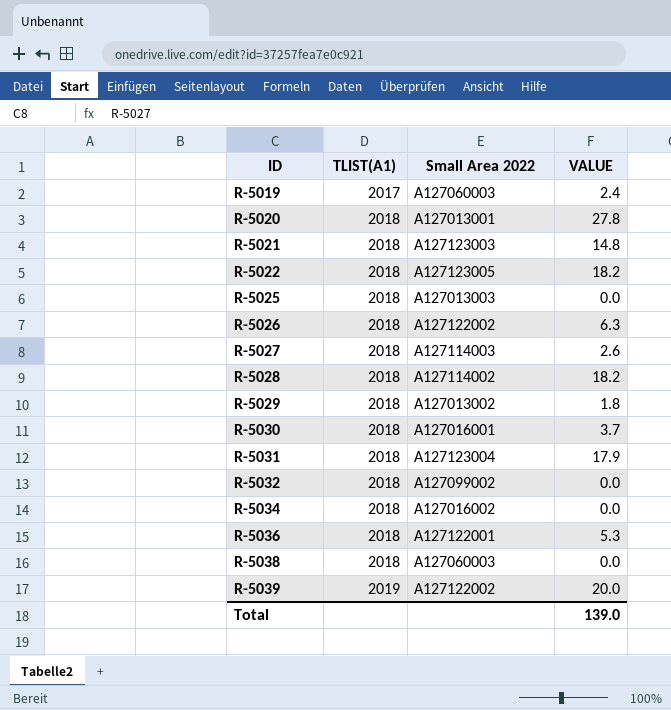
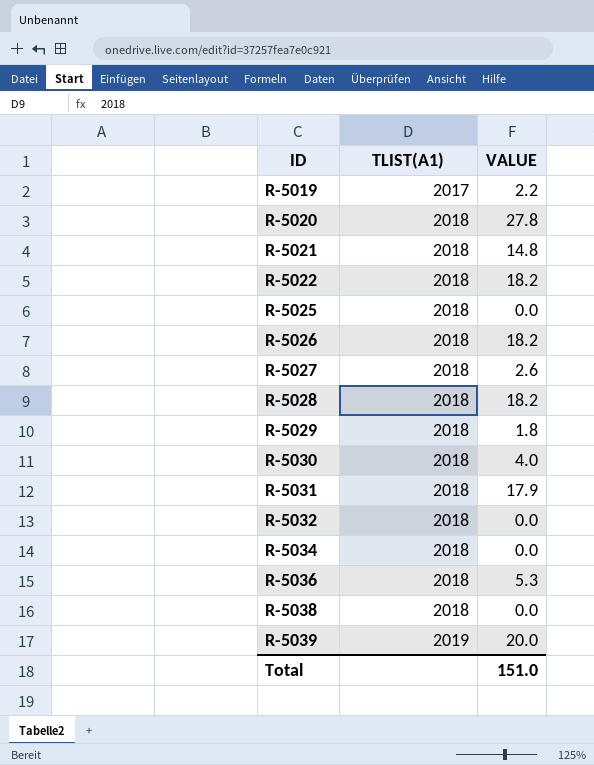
column Small Area 2022 | position: 3 -> none
R-5019 | VALUE: 2.4 -> 2.2
R-5026 | VALUE: 6.3 -> 18.2
R-5030 | VALUE: 3.7 -> 4.0
Total | VALUE: 139.0 -> 151.0

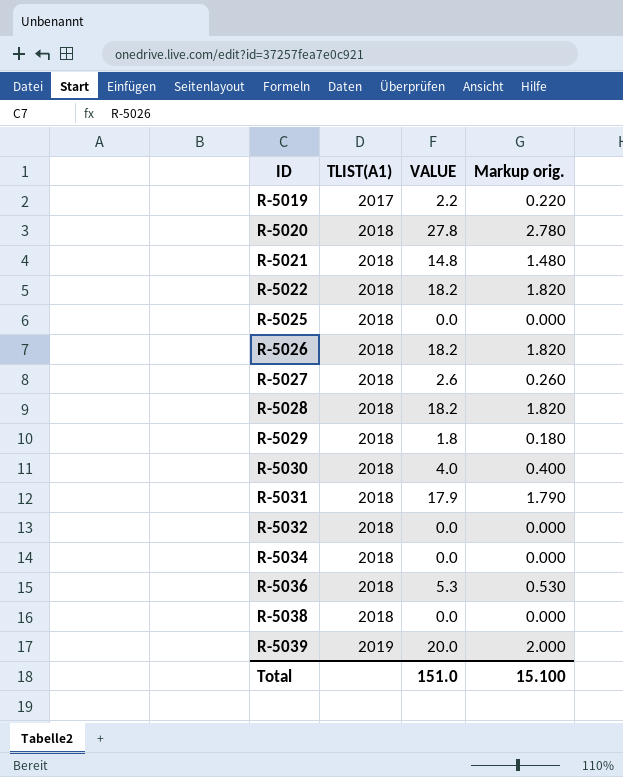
column Markup orig. | formula: none -> [VALUE] * 0.1

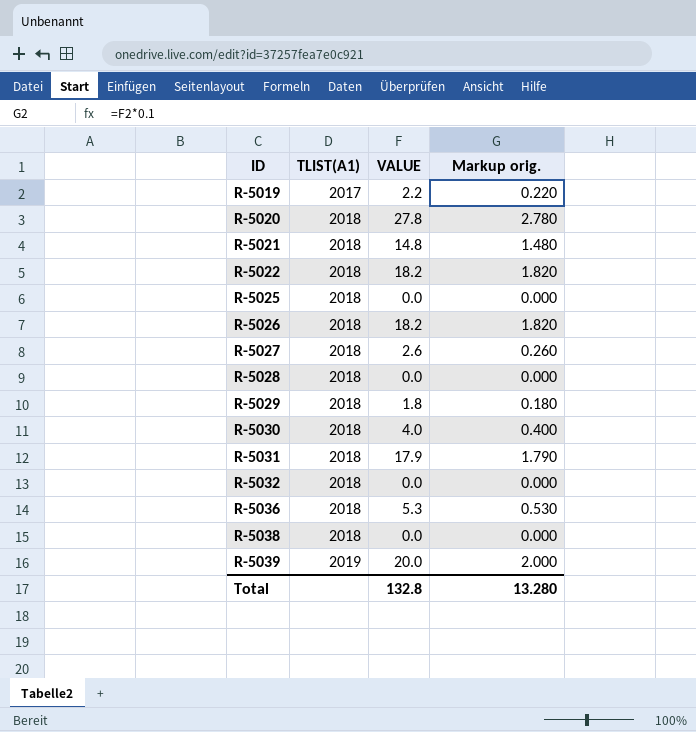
row R-5034: 2018 | 0.0 | 0.000 -> none
R-5028 | VALUE: 18.2 -> 0.0
R-5028 | Markup orig.: 1.820 -> 0.000
Total | VALUE: 151.0 -> 132.8
Total | Markup orig.: 15.100 -> 13.280

